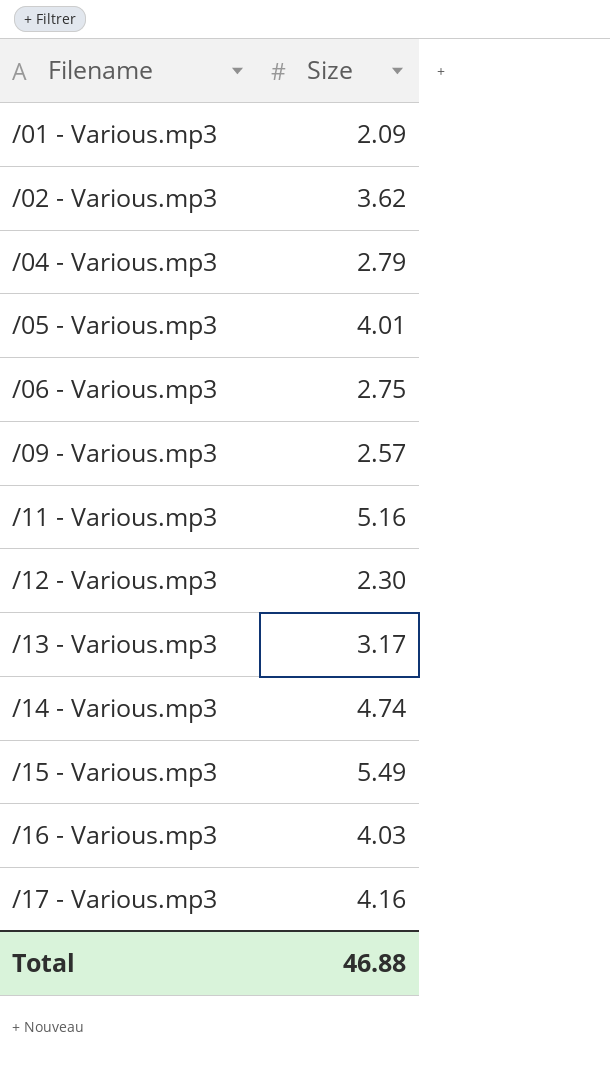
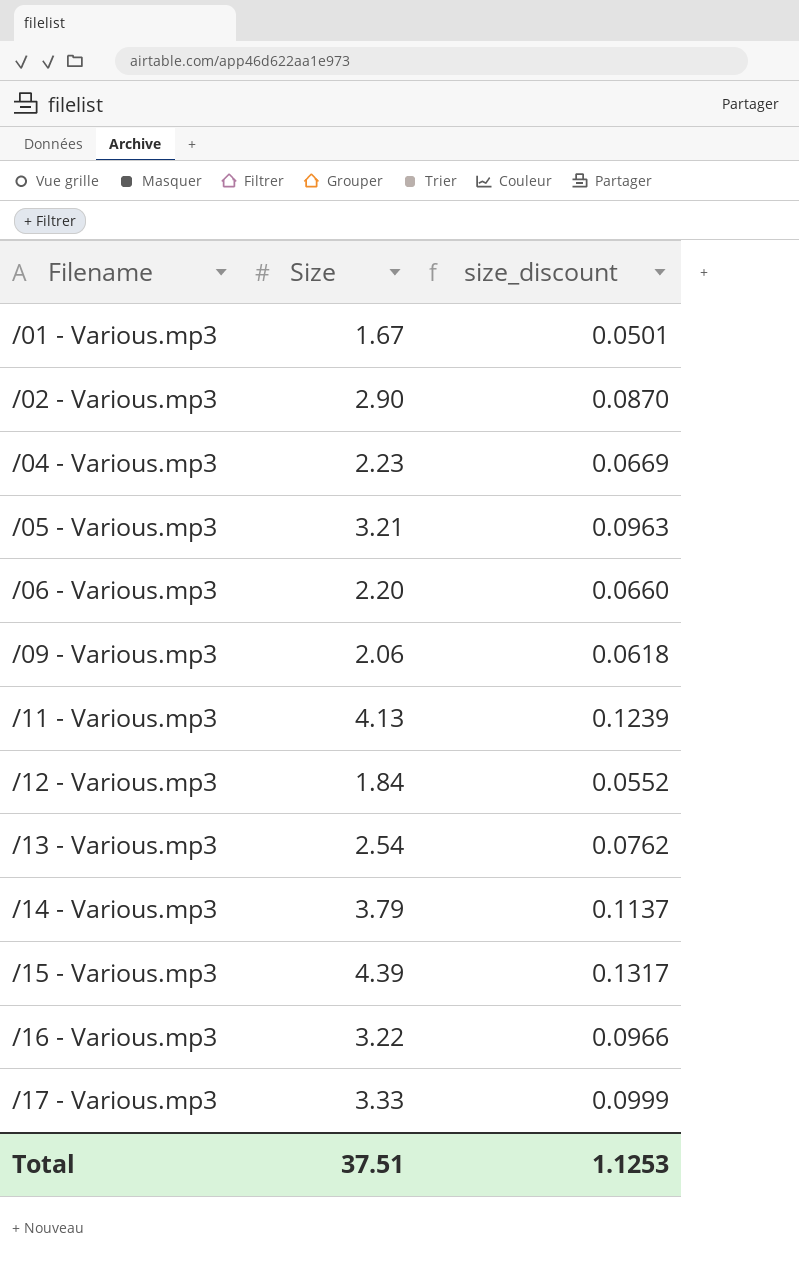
column size_discount | formula: none -> [Size] * 0.03
/01 - Various.mp3 | Size: 2.09 -> 1.67
/02 - Various.mp3 | Size: 3.62 -> 2.90
/04 - Various.mp3 | Size: 2.79 -> 2.23
/05 - Various.mp3 | Size: 4.01 -> 3.21
/06 - Various.mp3 | Size: 2.75 -> 2.20
/09 - Various.mp3 | Size: 2.57 -> 2.06
/11 - Various.mp3 | Size: 5.16 -> 4.13
/12 - Various.mp3 | Size: 2.30 -> 1.84
/13 - Various.mp3 | Size: 3.17 -> 2.54
/14 - Various.mp3 | Size: 4.74 -> 3.79
/15 - Various.mp3 | Size: 5.49 -> 4.39
/16 - Various.mp3 | Size: 4.03 -> 3.22
/17 - Various.mp3 | Size: 4.16 -> 3.33
Total | Size: 46.88 -> 37.51

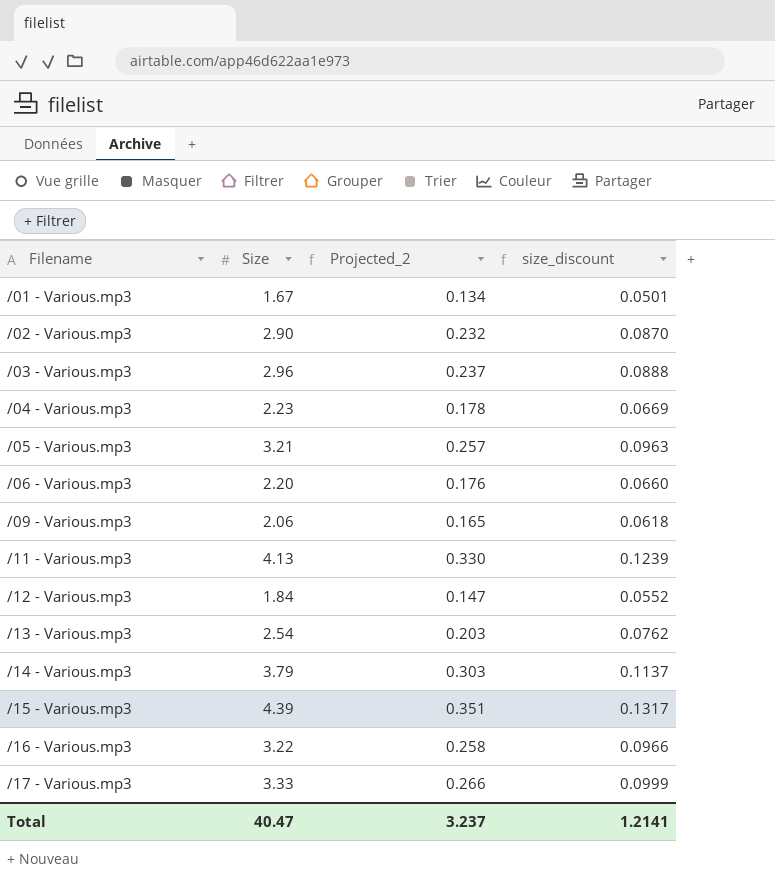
column Projected_2 | formula: none -> [Size] * 0.08
row /03 - Various.mp3: none -> 2.96 | 0.237 | 0.0888
Total | Size: 37.51 -> 40.47
Total | size_discount: 1.1253 -> 1.2141

